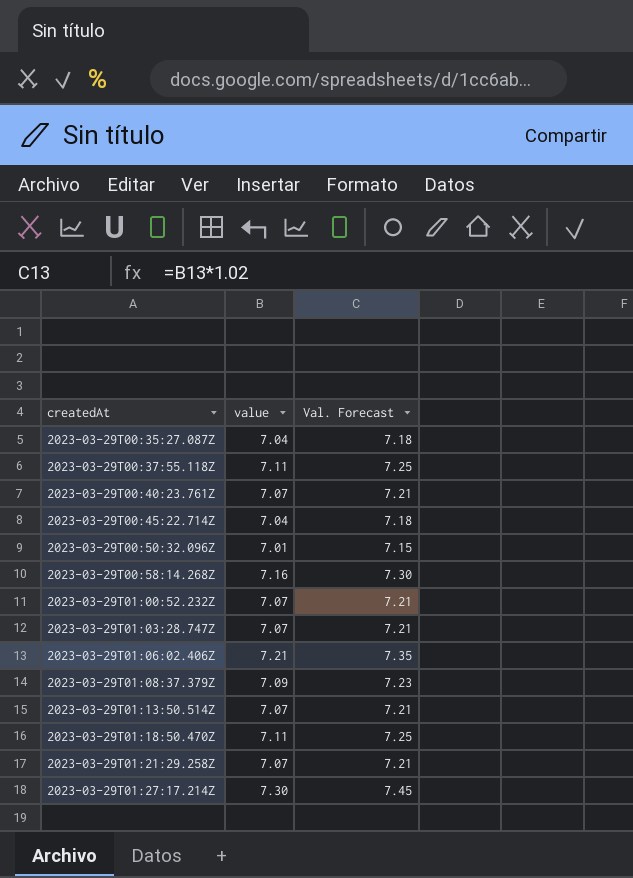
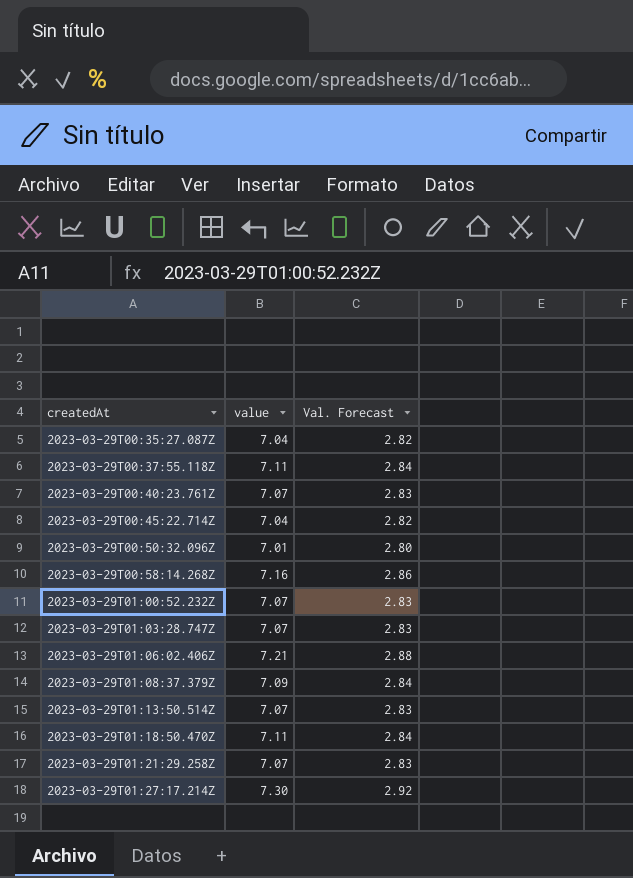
column Val. Forecast | formula: [value] * 1.02 -> [value] * 0.4

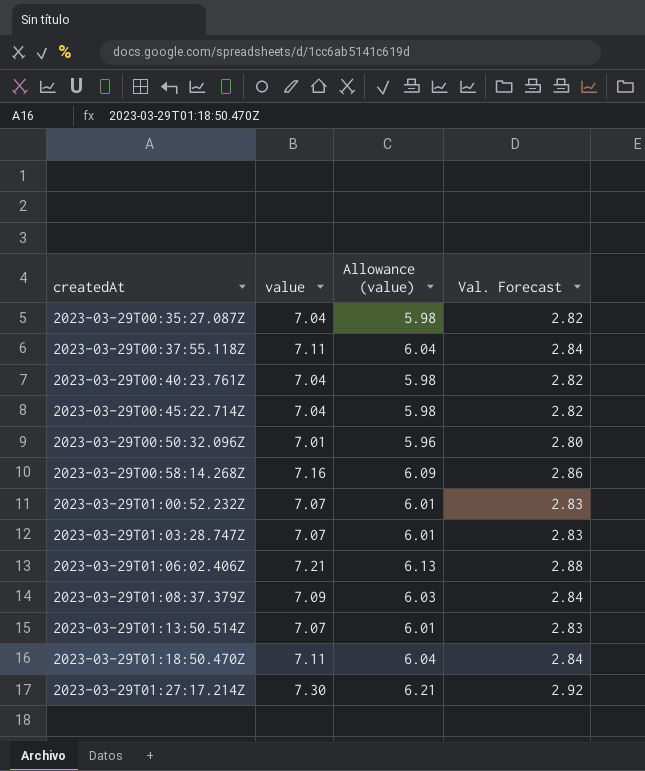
column Allowance (value) | formula: none -> [value] * 0.85
row 2023-03-29T01:21:29.258Z: 7.07 | 2.83 -> none
2023-03-29T00:40:23.761Z | value: 7.07 -> 7.04
2023-03-29T00:40:23.761Z | Val. Forecast: 2.83 -> 2.82

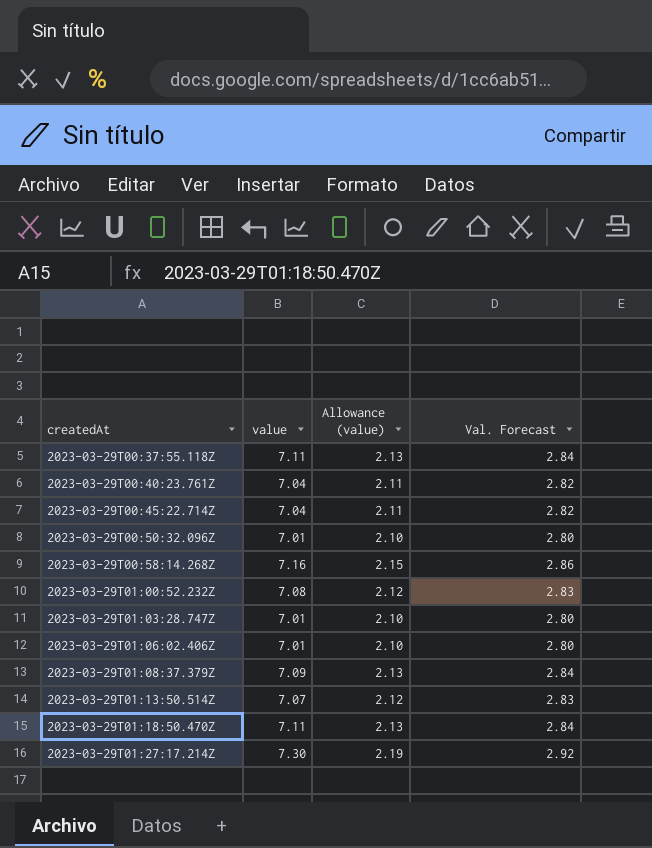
column Allowance (value) | formula: [value] * 0.85 -> [value] * 0.3
row 2023-03-29T00:35:27.087Z: 7.04 | 5.98 | 2.82 -> none
2023-03-29T01:00:52.232Z | value: 7.07 -> 7.08
2023-03-29T01:03:28.747Z | value: 7.07 -> 7.01
2023-03-29T01:03:28.747Z | Val. Forecast: 2.83 -> 2.80
2023-03-29T01:06:02.406Z | value: 7.21 -> 7.01
2023-03-29T01:06:02.406Z | Val. Forecast: 2.88 -> 2.80

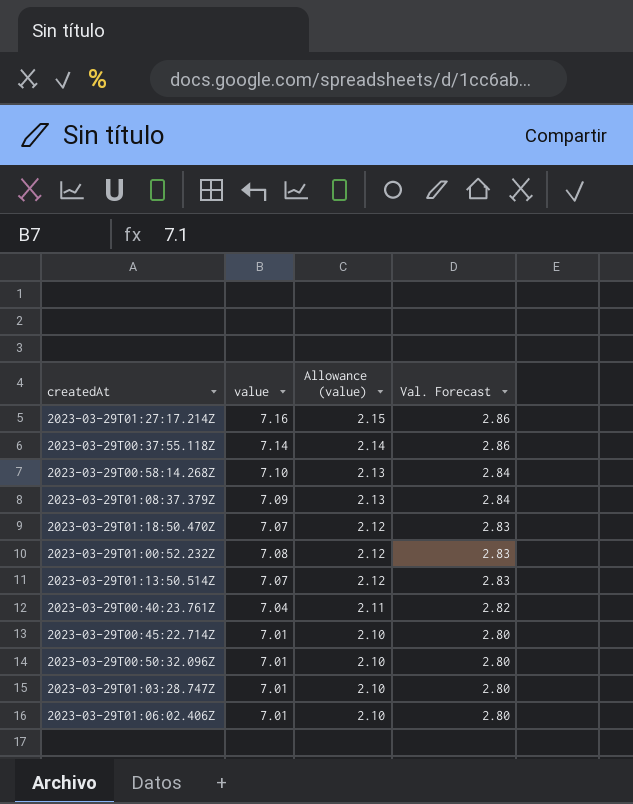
row order: createdAt ascending -> Allowance (value) descending
2023-03-29T01:27:17.214Z | value: 7.30 -> 7.16
2023-03-29T01:27:17.214Z | Allowance (value): 2.19 -> 2.15
2023-03-29T01:27:17.214Z | Val. Forecast: 2.92 -> 2.86
2023-03-29T00:37:55.118Z | value: 7.11 -> 7.14
2023-03-29T00:37:55.118Z | Allowance (value): 2.13 -> 2.14
2023-03-29T00:37:55.118Z | Val. Forecast: 2.84 -> 2.86
2023-03-29T00:58:14.268Z | value: 7.16 -> 7.10
2023-03-29T00:58:14.268Z | Allowance (value): 2.15 -> 2.13
2023-03-29T00:58:14.268Z | Val. Forecast: 2.86 -> 2.84
2023-03-29T01:18:50.470Z | value: 7.11 -> 7.07
2023-03-29T01:18:50.470Z | Allowance (value): 2.13 -> 2.12
2023-03-29T01:18:50.470Z | Val. Forecast: 2.84 -> 2.83
2023-03-29T00:45:22.714Z | value: 7.04 -> 7.01
2023-03-29T00:45:22.714Z | Allowance (value): 2.11 -> 2.10
2023-03-29T00:45:22.714Z | Val. Forecast: 2.82 -> 2.80

